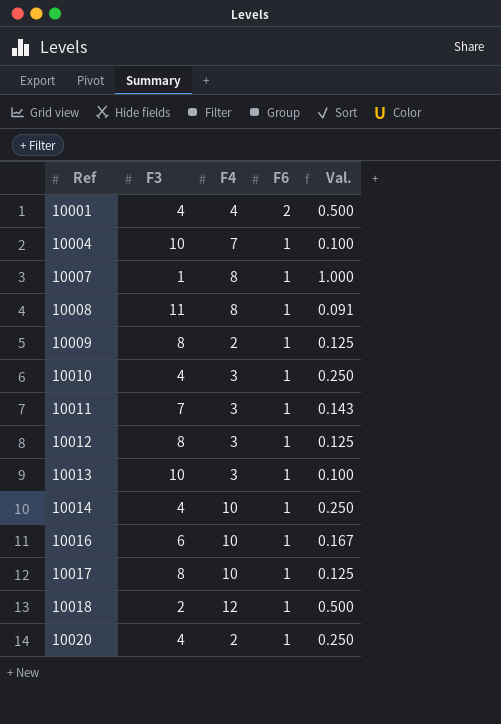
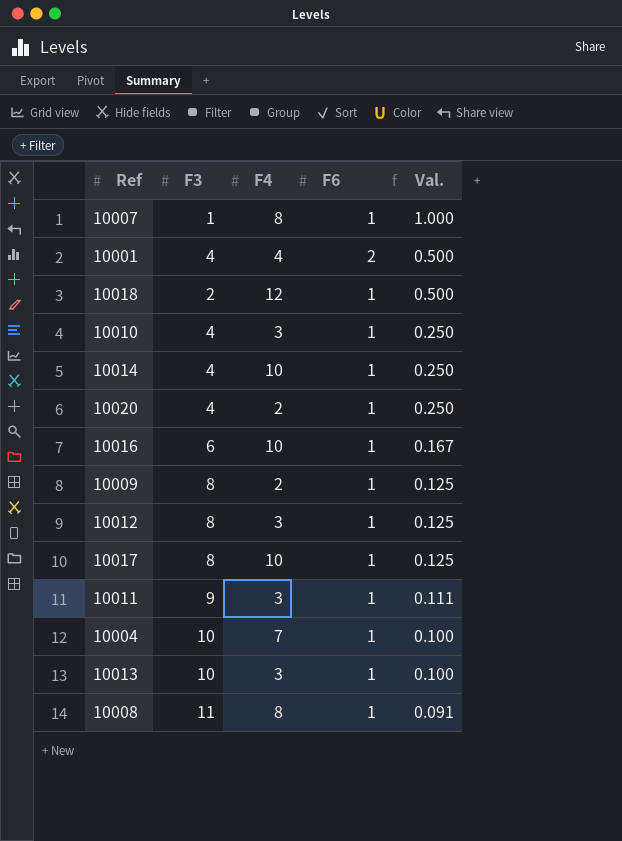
row order: Ref ascending -> Val. descending
10011 | F3: 7 -> 9
10011 | Val.: 0.143 -> 0.111

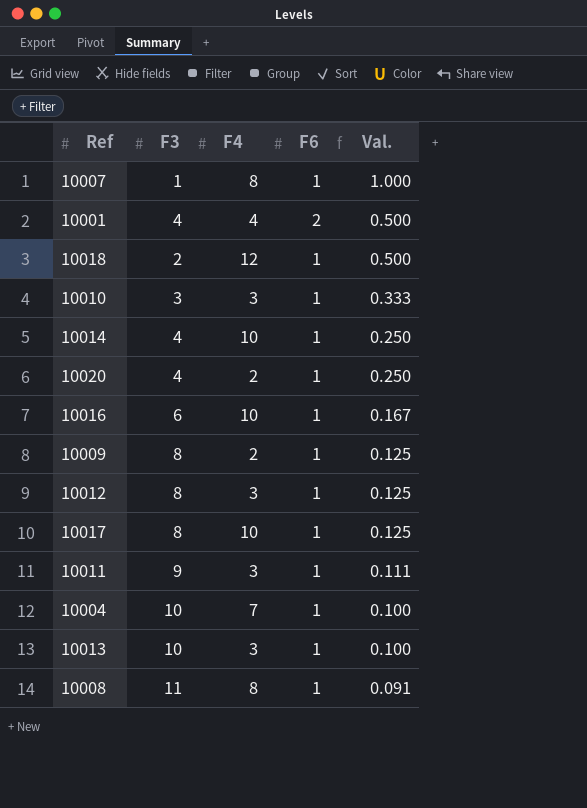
10010 | F3: 4 -> 3
10010 | Val.: 0.250 -> 0.333

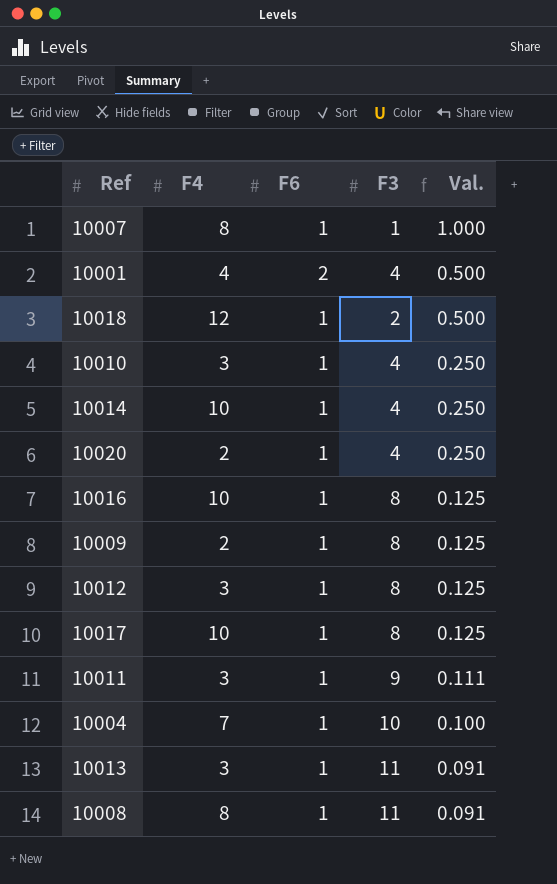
column F3 | position: 2 -> 4
10010 | F3: 3 -> 4
10010 | Val.: 0.333 -> 0.250
10016 | F3: 6 -> 8
10016 | Val.: 0.167 -> 0.125
10013 | F3: 10 -> 11
10013 | Val.: 0.100 -> 0.091

